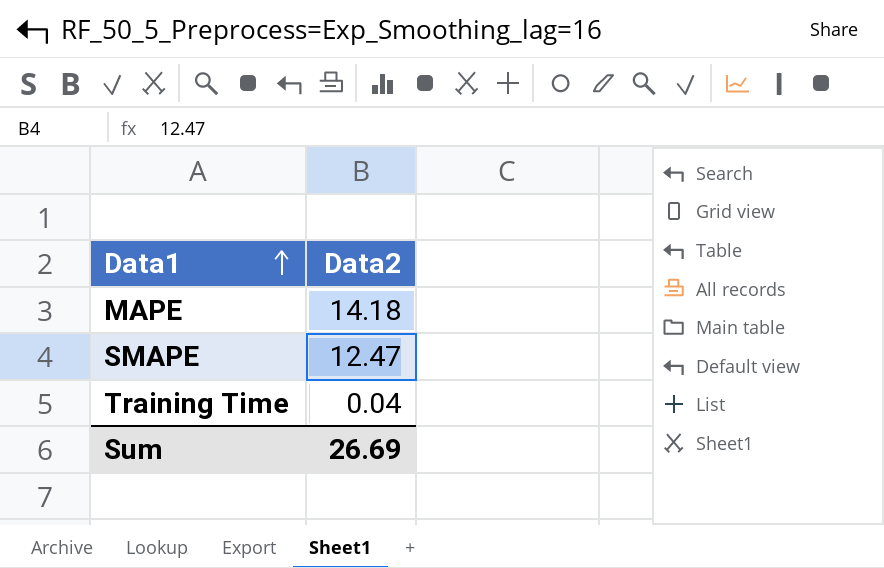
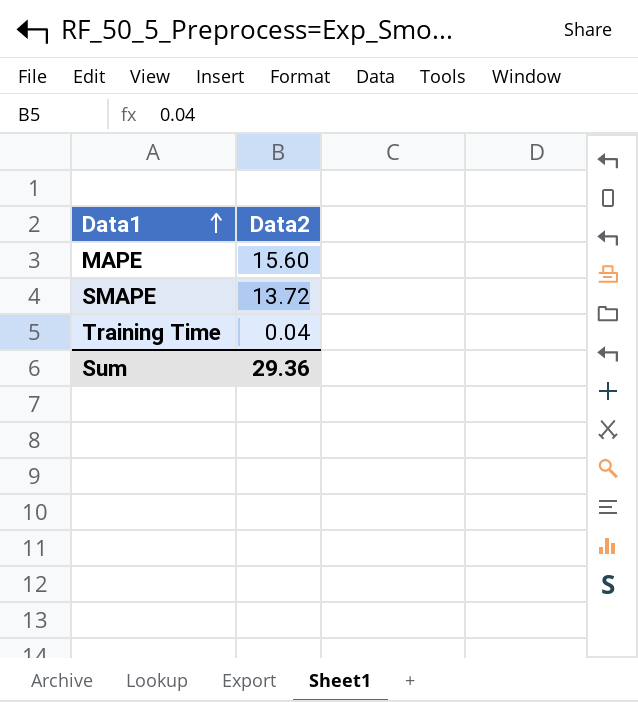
MAPE | Data2: 14.18 -> 15.60
SMAPE | Data2: 12.47 -> 13.72
Sum | Data2: 26.69 -> 29.36

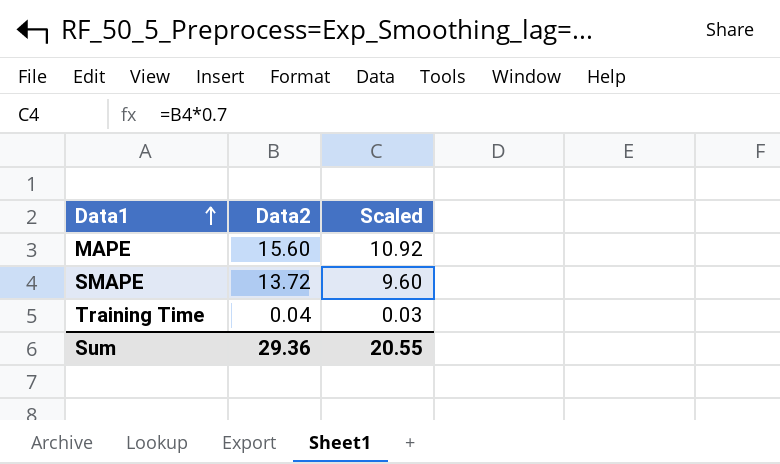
column Scaled | formula: none -> [Data2] * 0.7

